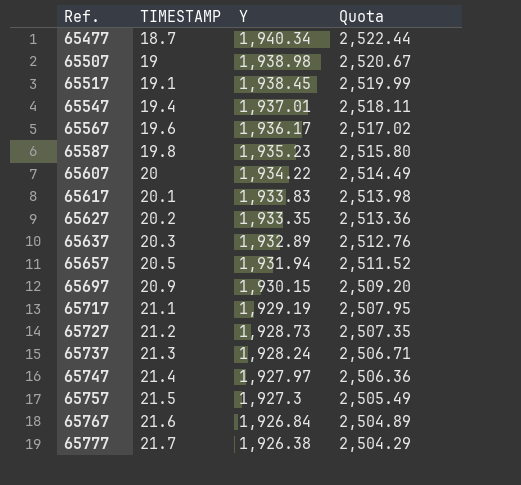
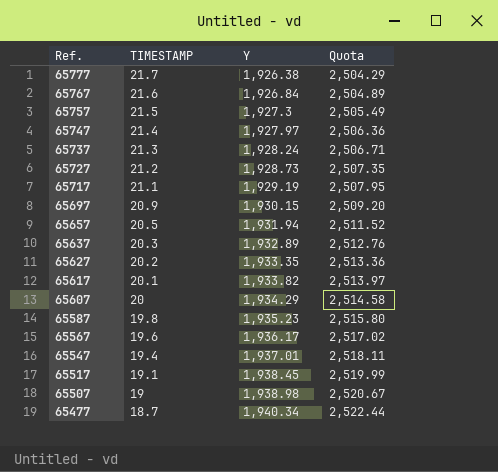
row order: Ref. ascending -> Ref. descending
65617 | Y: 1,933.83 -> 1,933.82
65617 | Quota: 2,513.98 -> 2,513.97
65607 | Y: 1,934.22 -> 1,934.29
65607 | Quota: 2,514.49 -> 2,514.58

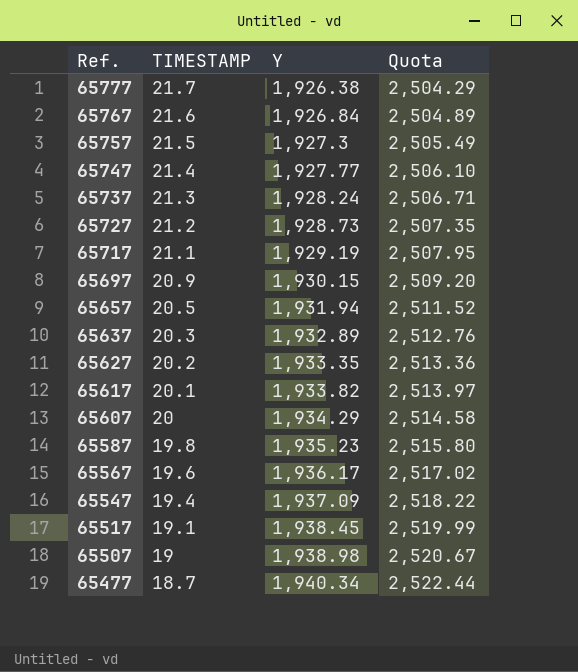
65747 | Y: 1,927.97 -> 1,927.77
65747 | Quota: 2,506.36 -> 2,506.10
65547 | Y: 1,937.01 -> 1,937.09
65547 | Quota: 2,518.11 -> 2,518.22

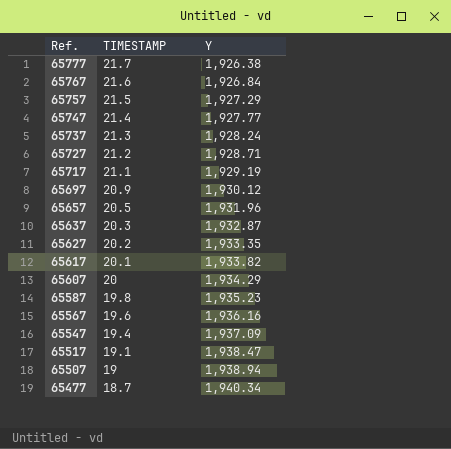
column Quota | formula: [Y] * 1.3 -> none
65757 | Y: 1,927.3 -> 1,927.29
65727 | Y: 1,928.73 -> 1,928.71
65697 | Y: 1,930.15 -> 1,930.12
65657 | Y: 1,931.94 -> 1,931.96
65637 | Y: 1,932.89 -> 1,932.87
65567 | Y: 1,936.17 -> 1,936.16
65517 | Y: 1,938.45 -> 1,938.47
65507 | Y: 1,938.98 -> 1,938.94

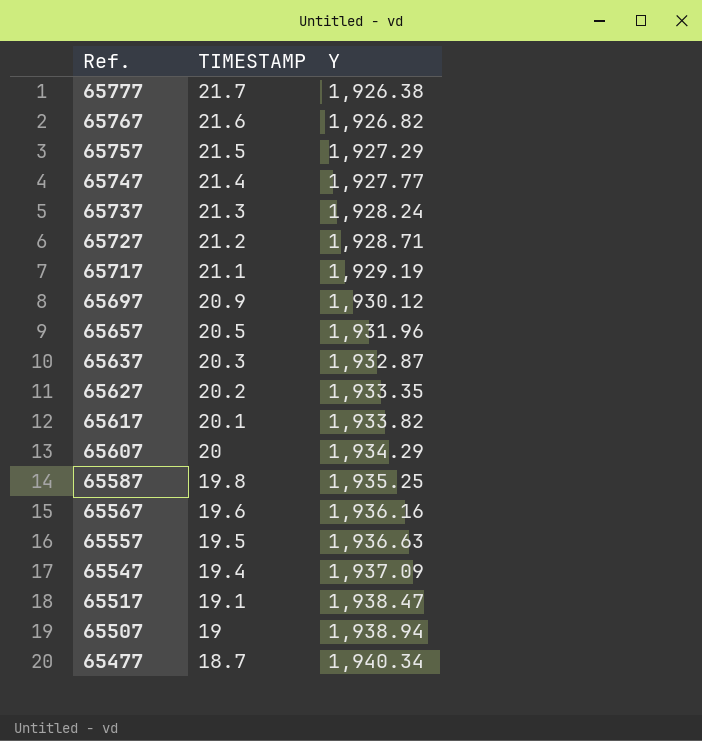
65767 | Y: 1,926.84 -> 1,926.82
65587 | Y: 1,935.23 -> 1,935.25
row 65557: none -> 19.5 | 1,936.63

